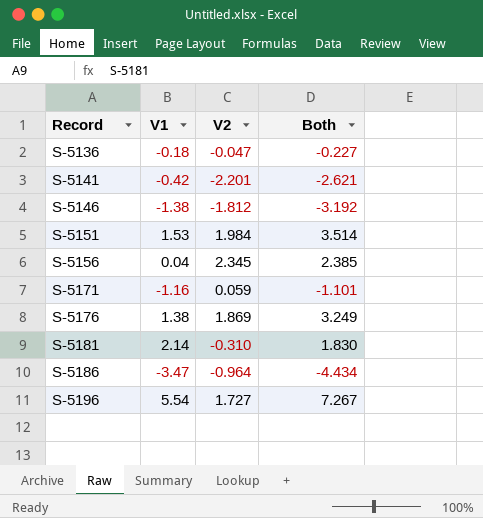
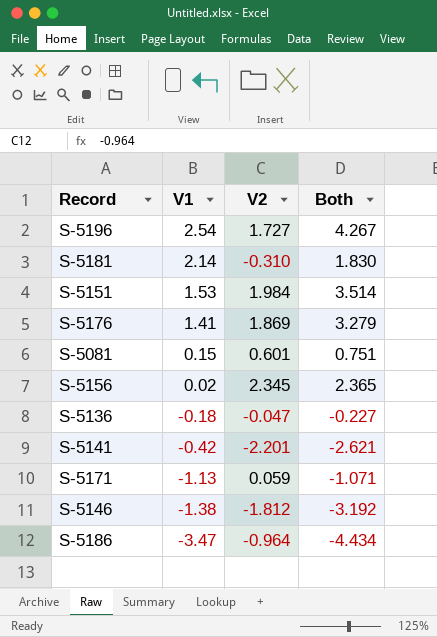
row order: Record ascending -> V1 descending
S-5196 | V1: 5.54 -> 2.54
S-5196 | Both: 7.267 -> 4.267
S-5176 | V1: 1.38 -> 1.41
S-5176 | Both: 3.249 -> 3.279
row S-5081: none -> 0.15 | 0.601 | 0.751
S-5156 | V1: 0.04 -> 0.02
S-5156 | Both: 2.385 -> 2.365
S-5171 | V1: -1.16 -> -1.13
S-5171 | Both: -1.101 -> -1.071

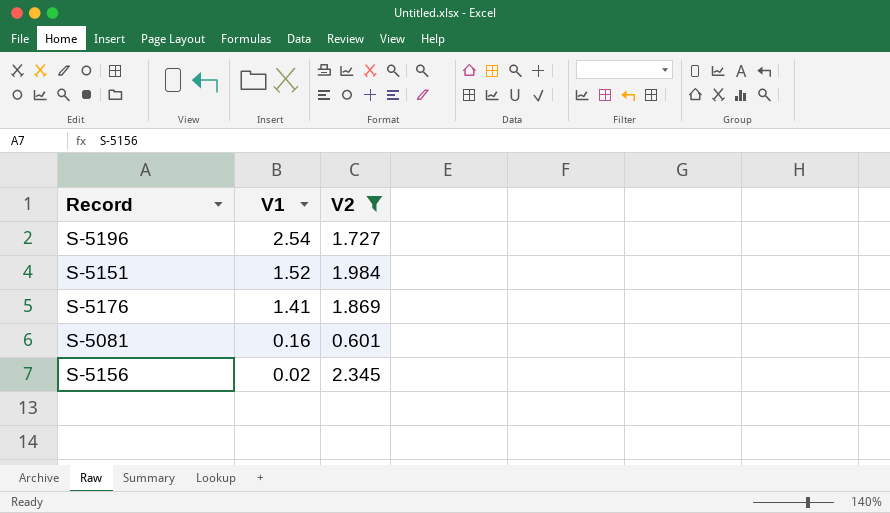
filter: none -> V2 >= 0.601
column Both | formula: [V1] + [V2] -> none
S-5151 | V1: 1.53 -> 1.52
S-5081 | V1: 0.15 -> 0.16

